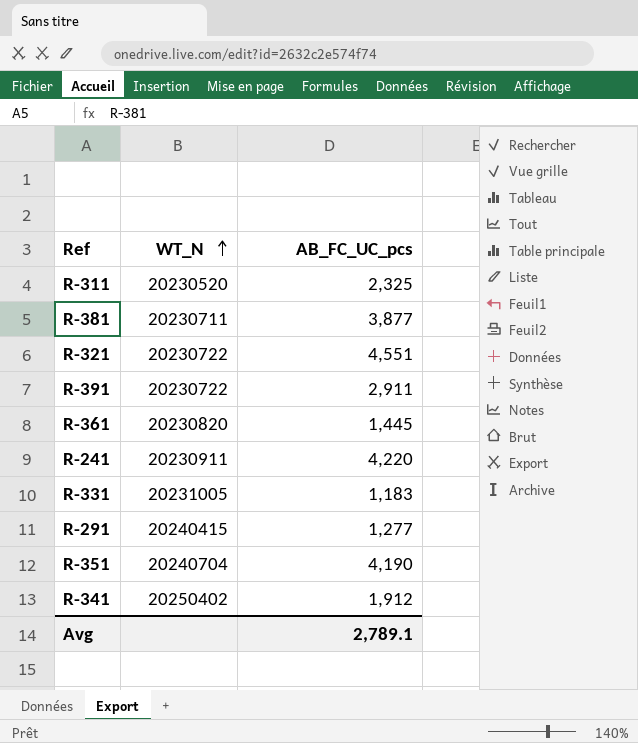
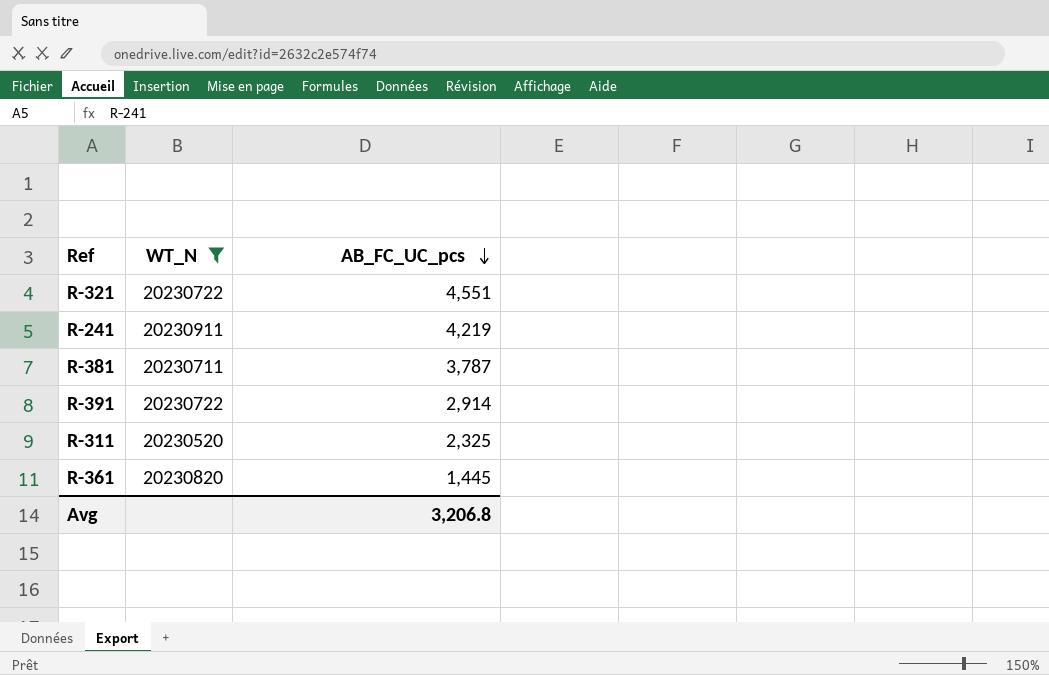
filter: none -> WT_N <= 20230911
row order: WT_N ascending -> AB_FC_UC_pcs descending
R-241 | AB_FC_UC_pcs: 4,220 -> 4,219
R-381 | AB_FC_UC_pcs: 3,877 -> 3,787
R-391 | AB_FC_UC_pcs: 2,911 -> 2,914
Avg | AB_FC_UC_pcs: 2,789.1 -> 3,206.8

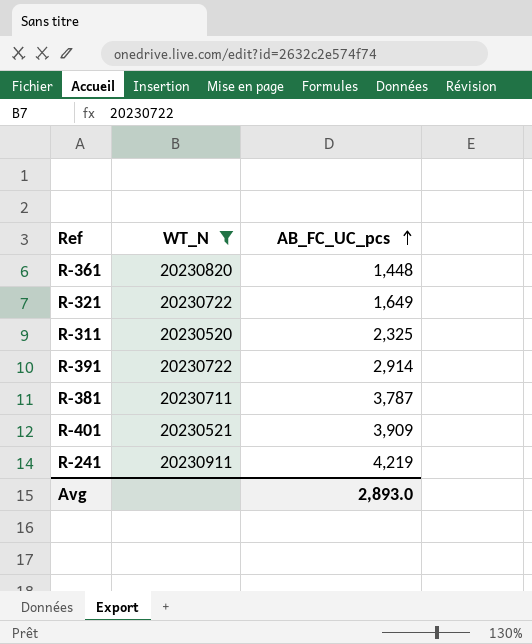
row order: AB_FC_UC_pcs descending -> AB_FC_UC_pcs ascending
R-361 | AB_FC_UC_pcs: 1,445 -> 1,448
R-321 | AB_FC_UC_pcs: 4,551 -> 1,649
row R-401: none -> 20230521 | 3,909
Avg | AB_FC_UC_pcs: 3,206.8 -> 2,893.0

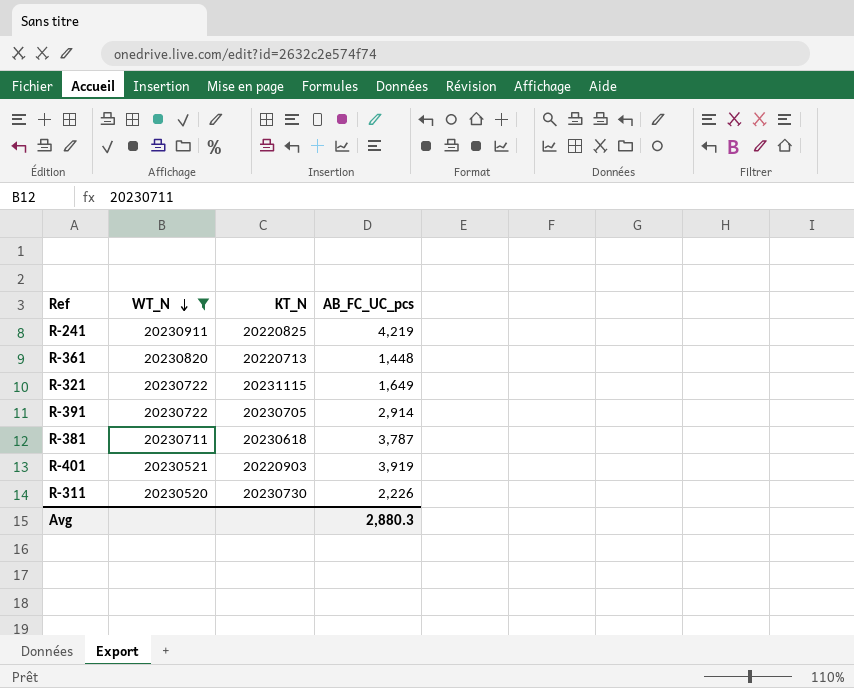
row order: AB_FC_UC_pcs ascending -> WT_N descending
column KT_N | position: none -> 3
R-401 | AB_FC_UC_pcs: 3,909 -> 3,919
R-311 | AB_FC_UC_pcs: 2,325 -> 2,226
Avg | AB_FC_UC_pcs: 2,893.0 -> 2,880.3

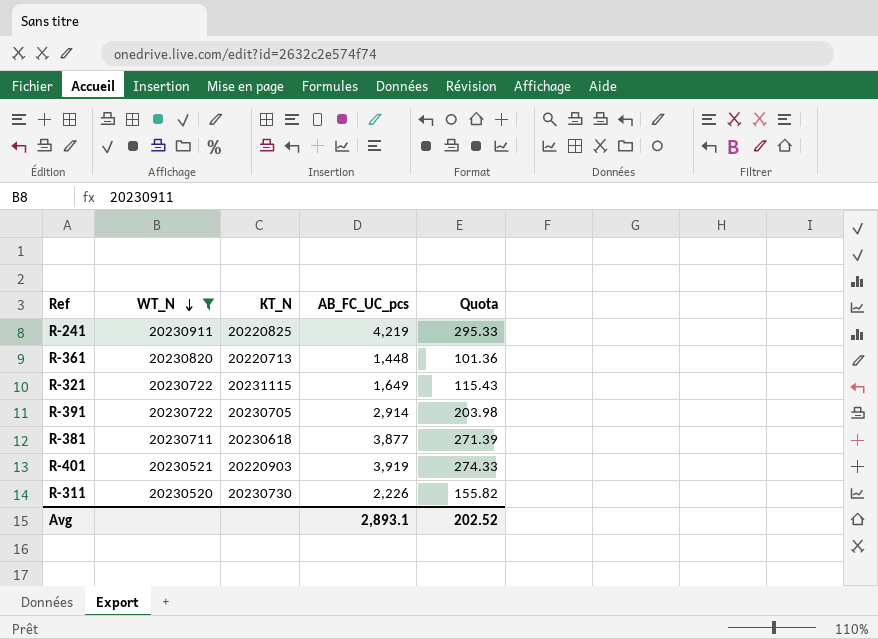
column Quota | formula: none -> [AB_FC_UC_pcs] * 0.07
R-381 | AB_FC_UC_pcs: 3,787 -> 3,877
Avg | AB_FC_UC_pcs: 2,880.3 -> 2,893.1

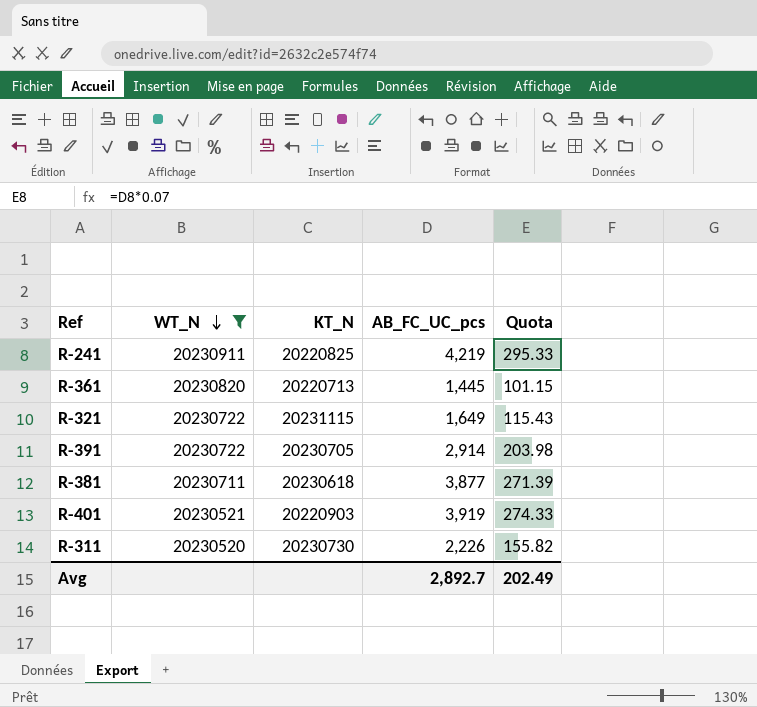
R-361 | AB_FC_UC_pcs: 1,448 -> 1,445
R-361 | Quota: 101.36 -> 101.15
Avg | AB_FC_UC_pcs: 2,893.1 -> 2,892.7
Avg | Quota: 202.52 -> 202.49

